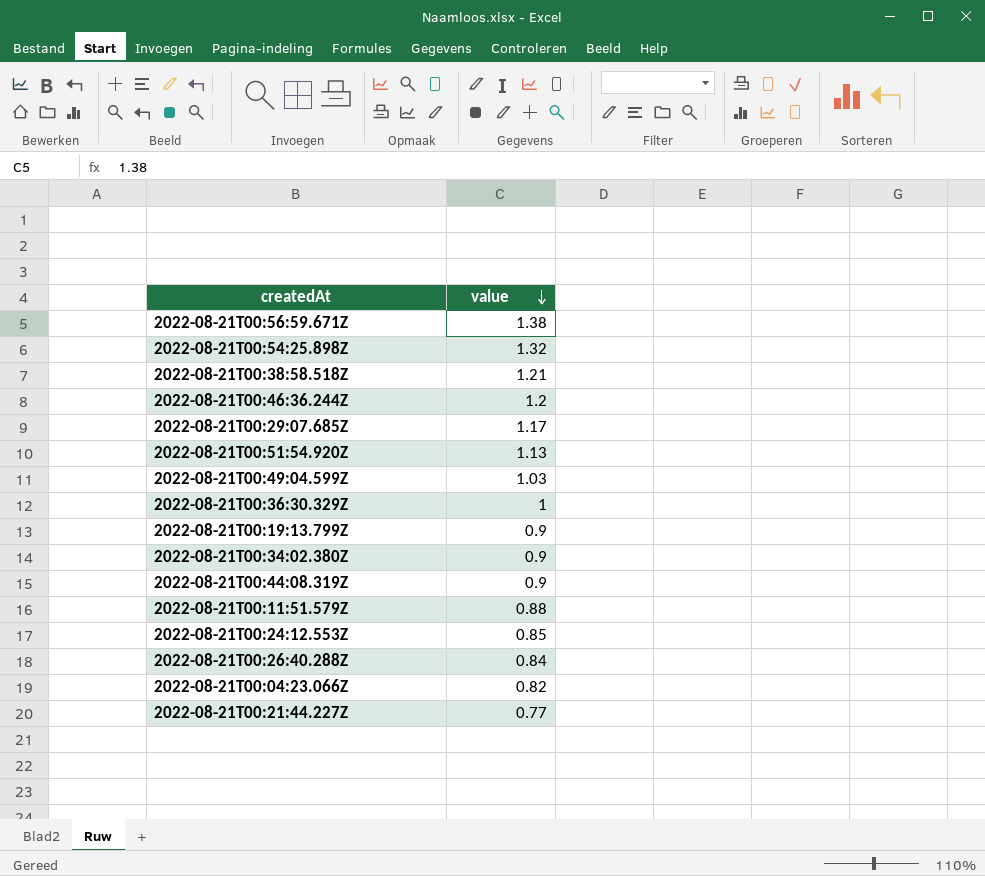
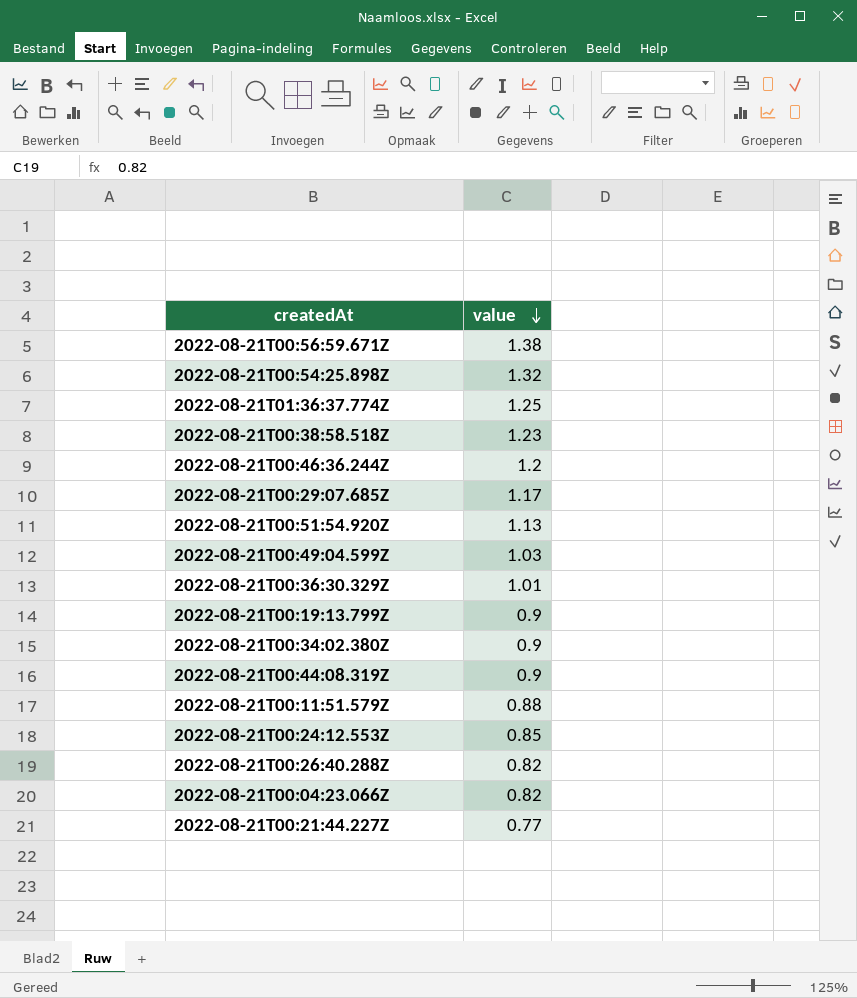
row 2022-08-21T01:36:37.774Z: none -> 1.25
2022-08-21T00:38:58.518Z | value: 1.21 -> 1.23
2022-08-21T00:36:30.329Z | value: 1 -> 1.01
2022-08-21T00:26:40.288Z | value: 0.84 -> 0.82

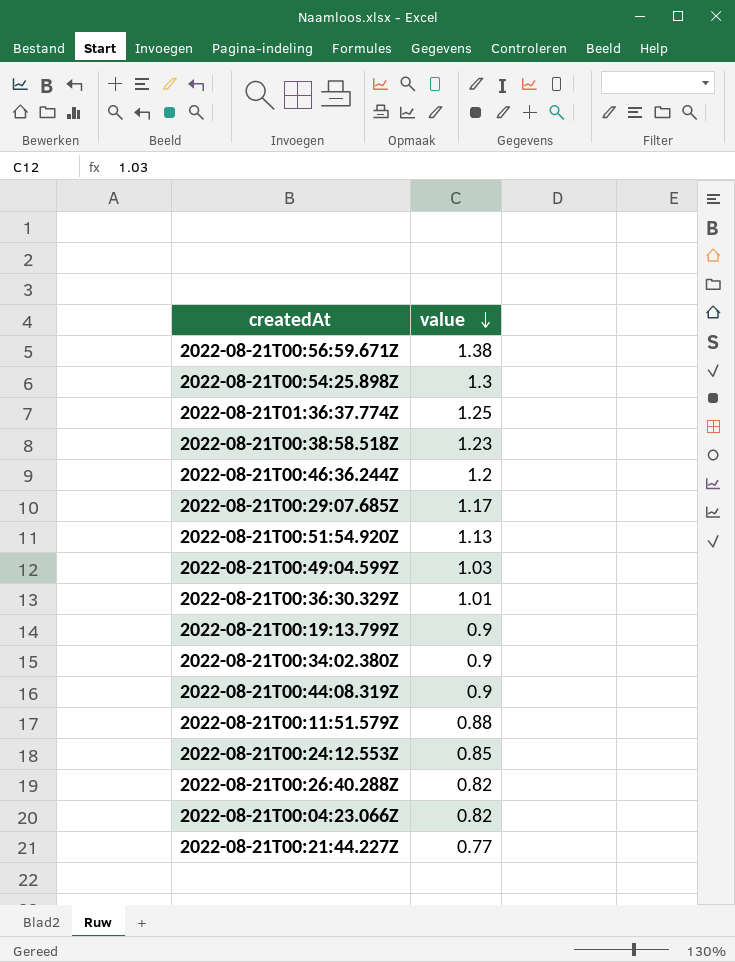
2022-08-21T00:54:25.898Z | value: 1.32 -> 1.3

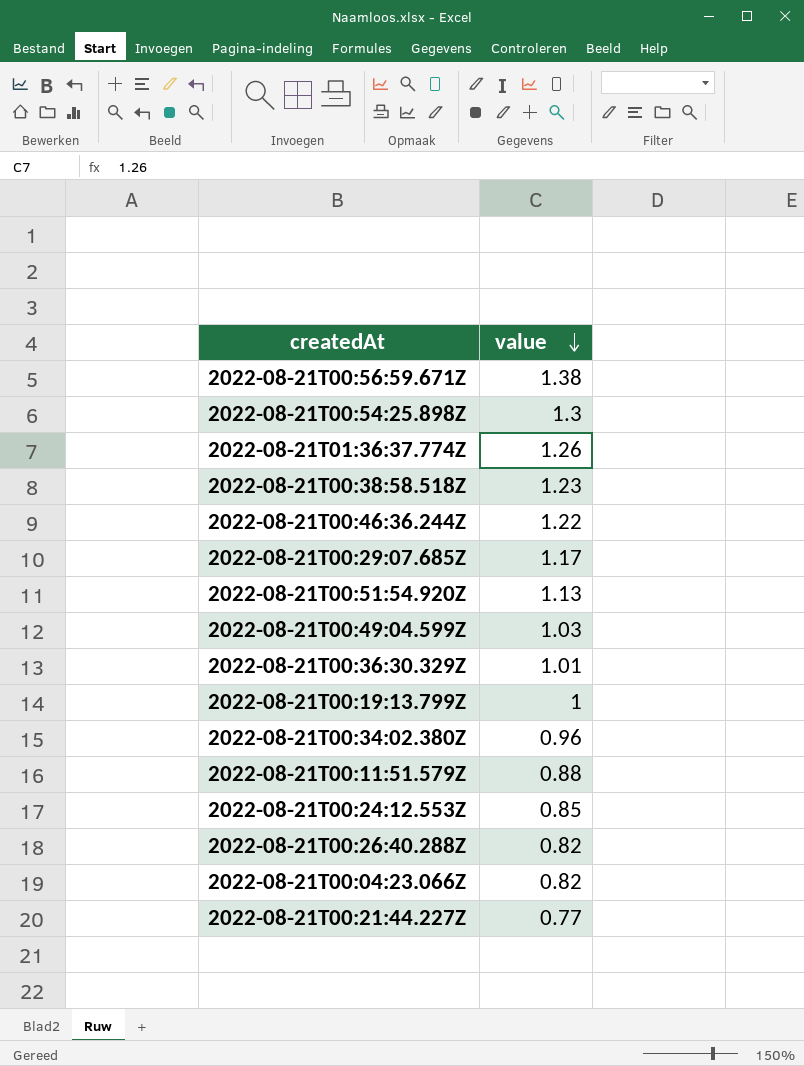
row 2022-08-21T00:44:08.319Z: 0.9 -> none
2022-08-21T01:36:37.774Z | value: 1.25 -> 1.26
2022-08-21T00:46:36.244Z | value: 1.2 -> 1.22
2022-08-21T00:19:13.799Z | value: 0.9 -> 1
2022-08-21T00:34:02.380Z | value: 0.9 -> 0.96

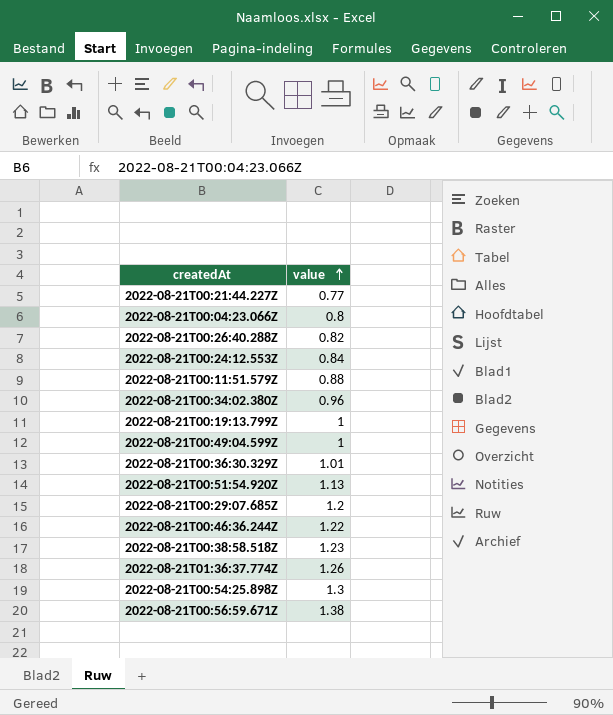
row order: value descending -> value ascending
2022-08-21T00:04:23.066Z | value: 0.82 -> 0.8
2022-08-21T00:24:12.553Z | value: 0.85 -> 0.84
2022-08-21T00:49:04.599Z | value: 1.03 -> 1
2022-08-21T00:29:07.685Z | value: 1.17 -> 1.2

